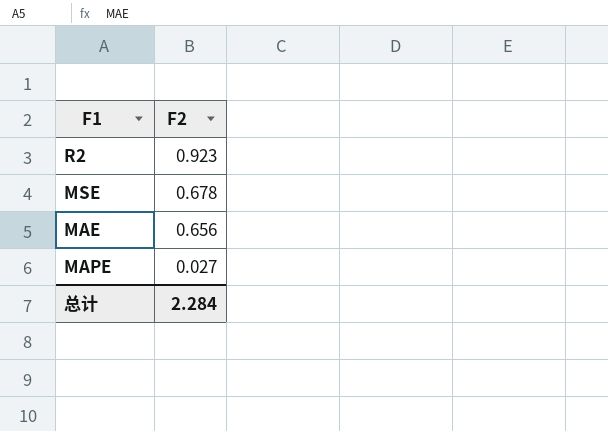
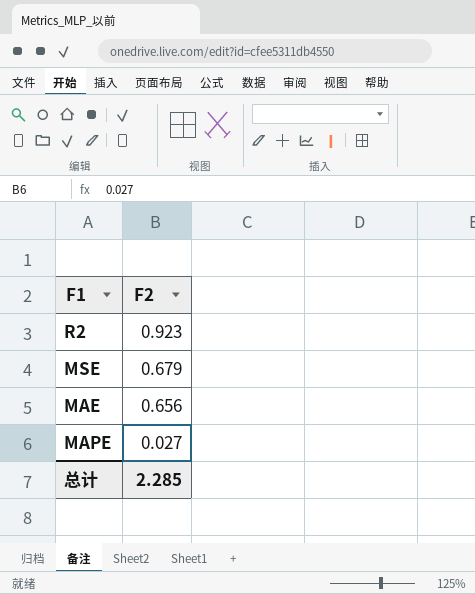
MSE | F2: 0.678 -> 0.679
总计 | F2: 2.284 -> 2.285

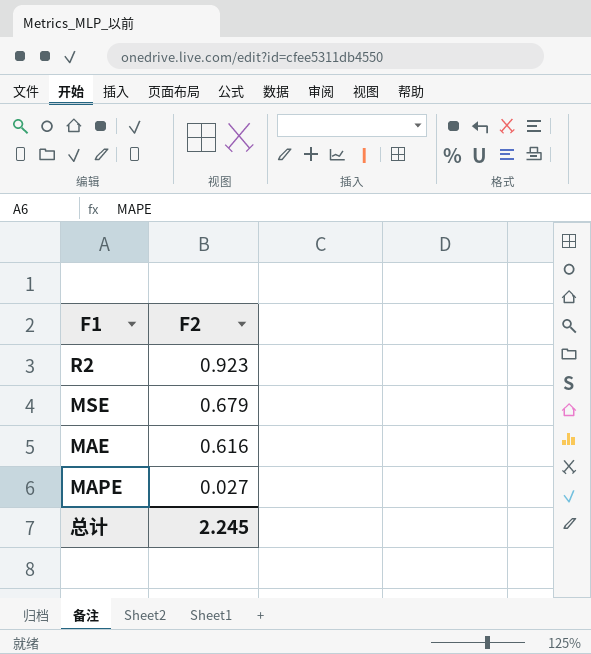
MAE | F2: 0.656 -> 0.616
总计 | F2: 2.285 -> 2.245

